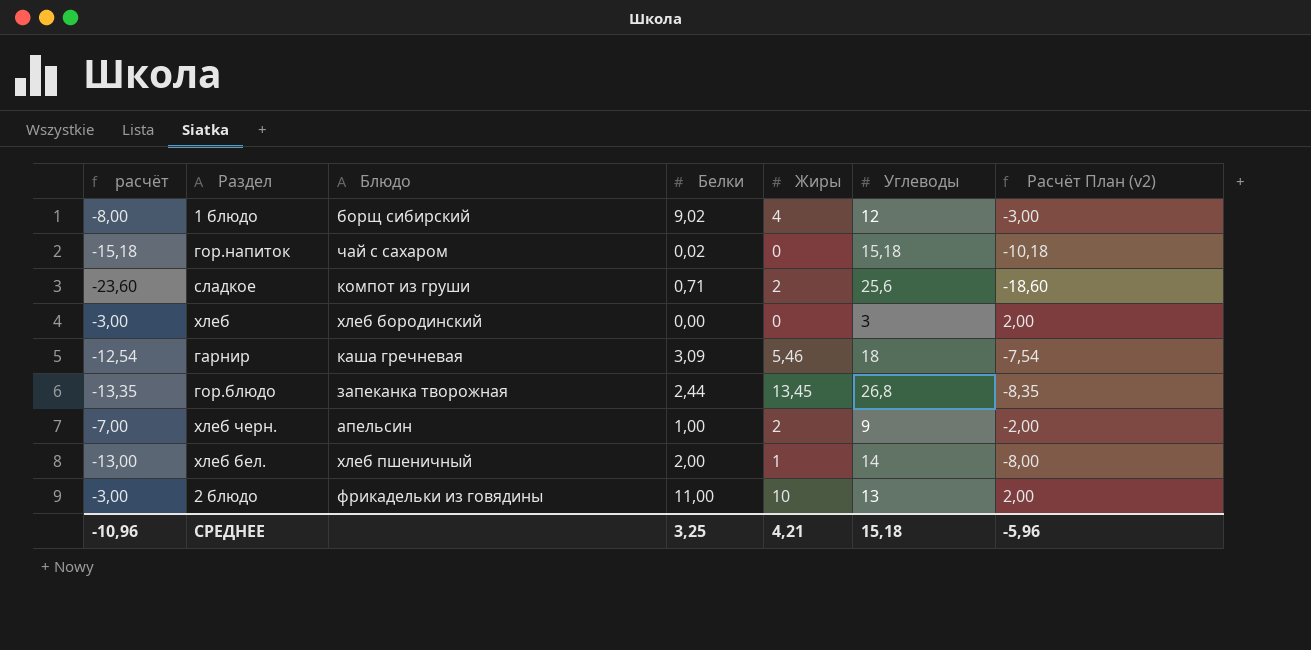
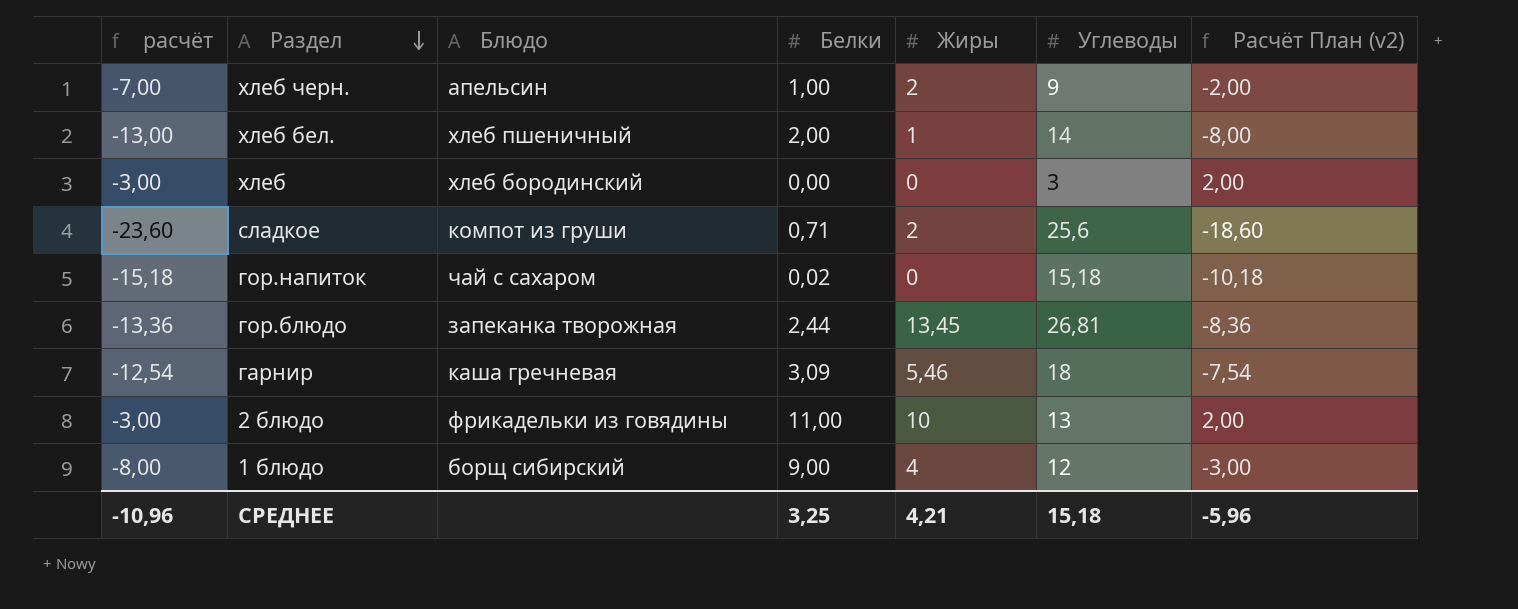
row order: none -> Раздел descending
гор.блюдо | расчёт: -13,35 -> -13,36
гор.блюдо | Углеводы: 26,8 -> 26,81
гор.блюдо | Расчёт План (v2): -8,35 -> -8,36
1 блюдо | Белки: 9,02 -> 9,00

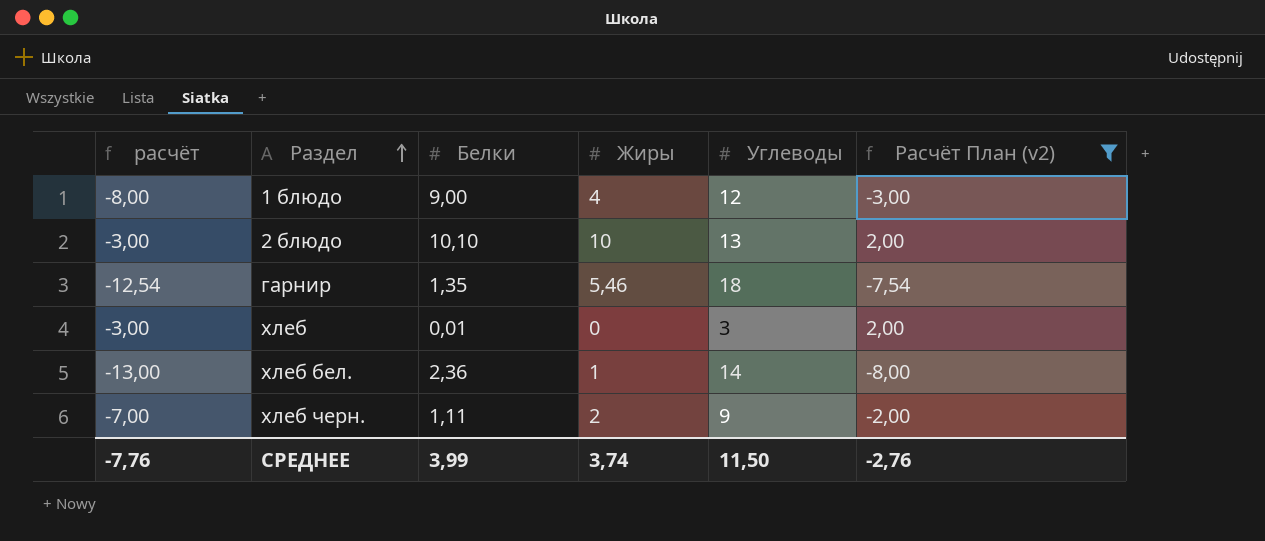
filter: none -> Расчёт План (v2) >= -8,00
row order: Раздел descending -> Раздел ascending
column Блюдо | position: 3 -> none
2 блюдо | Белки: 11,00 -> 10,10
гарнир | Белки: 3,09 -> 1,35
хлеб | Белки: 0,00 -> 0,01
хлеб бел. | Белки: 2,00 -> 2,36
хлеб черн. | Белки: 1,00 -> 1,11
СРЕДНЕЕ | расчёт: -10,96 -> -7,76
СРЕДНЕЕ | Белки: 3,25 -> 3,99
СРЕДНЕЕ | Жиры: 4,21 -> 3,74
СРЕДНЕЕ | Углеводы: 15,18 -> 11,50
СРЕДНЕЕ | Расчёт План (v2): -5,96 -> -2,76

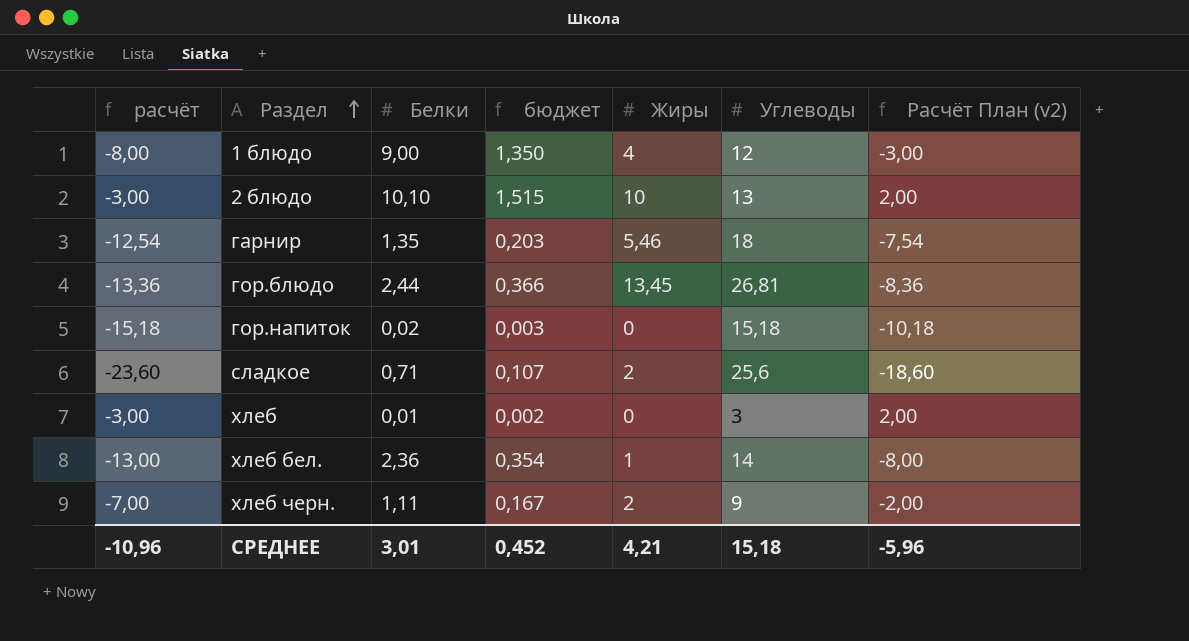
filter: Расчёт План (v2) >= -8,00 -> none
column бюджет | formula: none -> [Белки] * 0,15
СРЕДНЕЕ | расчёт: -7,76 -> -10,96
СРЕДНЕЕ | Белки: 3,99 -> 3,01
СРЕДНЕЕ | Жиры: 3,74 -> 4,21
СРЕДНЕЕ | Углеводы: 11,50 -> 15,18
СРЕДНЕЕ | Расчёт План (v2): -2,76 -> -5,96

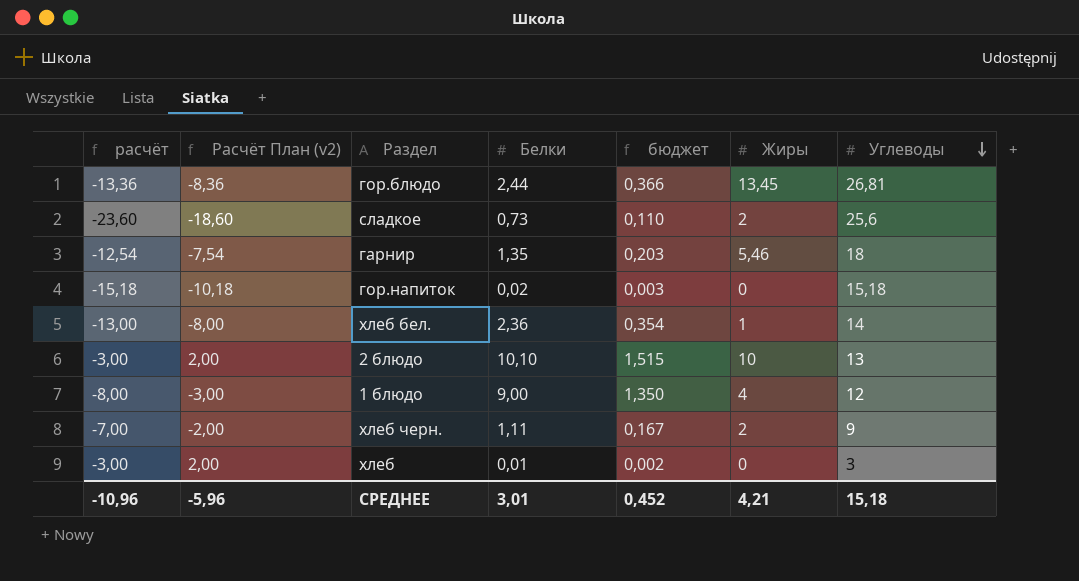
row order: Раздел ascending -> Углеводы descending
column Расчёт План (v2) | position: 7 -> 2
сладкое | Белки: 0,71 -> 0,73
сладкое | бюджет: 0,107 -> 0,110

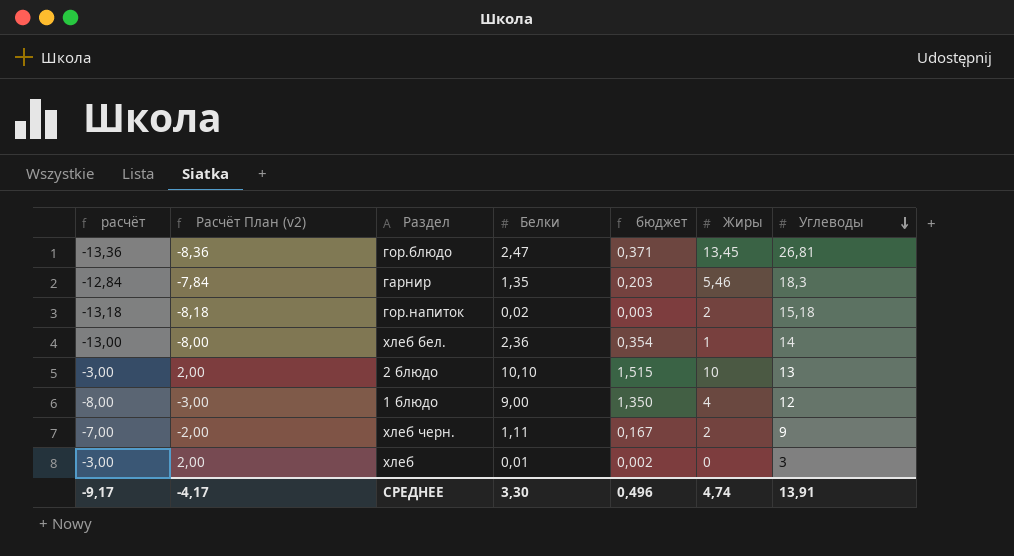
row сладкое: -23,60 | -18,60 | 0,73 | 0,110 | 2 | 25,6 -> none
гор.блюдо | Белки: 2,44 -> 2,47
гор.блюдо | бюджет: 0,366 -> 0,371
гарнир | расчёт: -12,54 -> -12,84
гарнир | Расчёт План (v2): -7,54 -> -7,84
гарнир | Углеводы: 18 -> 18,3
гор.напиток | расчёт: -15,18 -> -13,18
гор.напиток | Расчёт План (v2): -10,18 -> -8,18
гор.напиток | Жиры: 0 -> 2
СРЕДНЕЕ | расчёт: -10,96 -> -9,17
СРЕДНЕЕ | Расчёт План (v2): -5,96 -> -4,17
СРЕДНЕЕ | Белки: 3,01 -> 3,30
СРЕДНЕЕ | бюджет: 0,452 -> 0,496
СРЕДНЕЕ | Жиры: 4,21 -> 4,74
СРЕДНЕЕ | Углеводы: 15,18 -> 13,91

